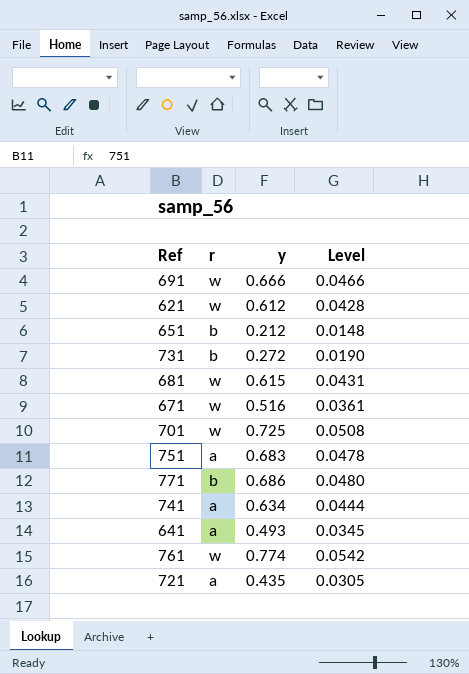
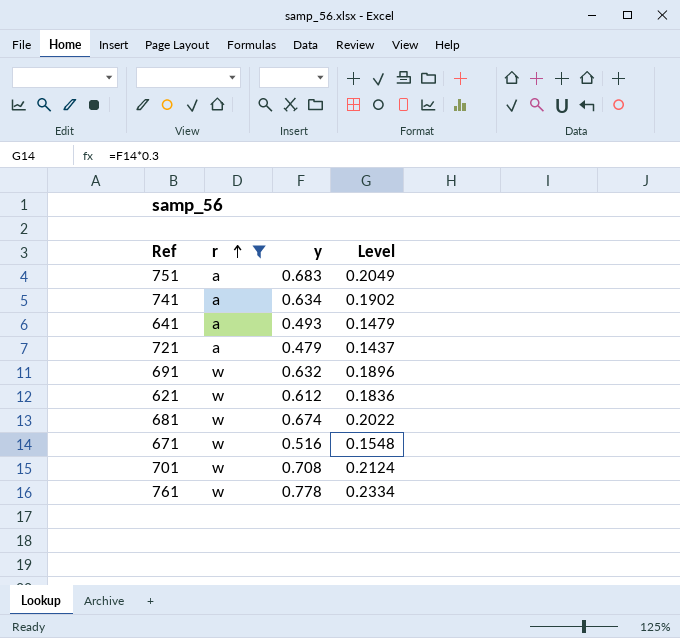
filter: none -> r != b
row order: none -> r ascending
column Level | formula: [y] * 0.07 -> [y] * 0.3
721 | y: 0.435 -> 0.479
691 | y: 0.666 -> 0.632
681 | y: 0.615 -> 0.674
701 | y: 0.725 -> 0.708
761 | y: 0.774 -> 0.778

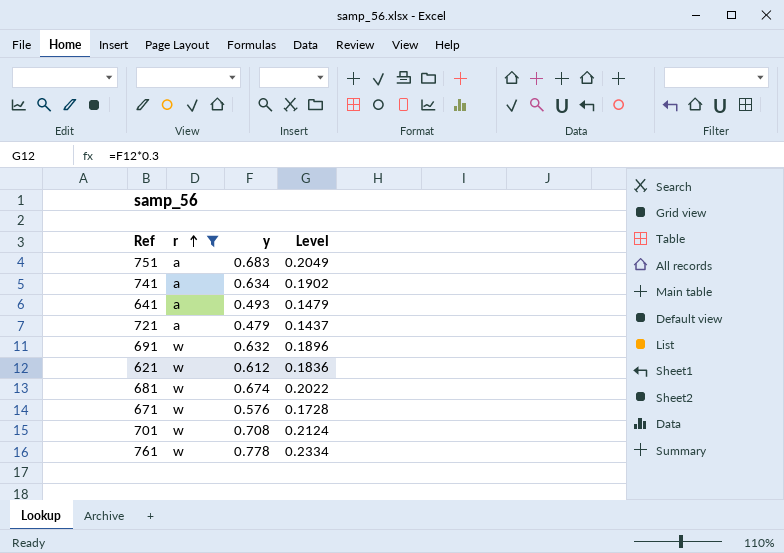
671 | y: 0.516 -> 0.576
671 | Level: 0.1548 -> 0.1728

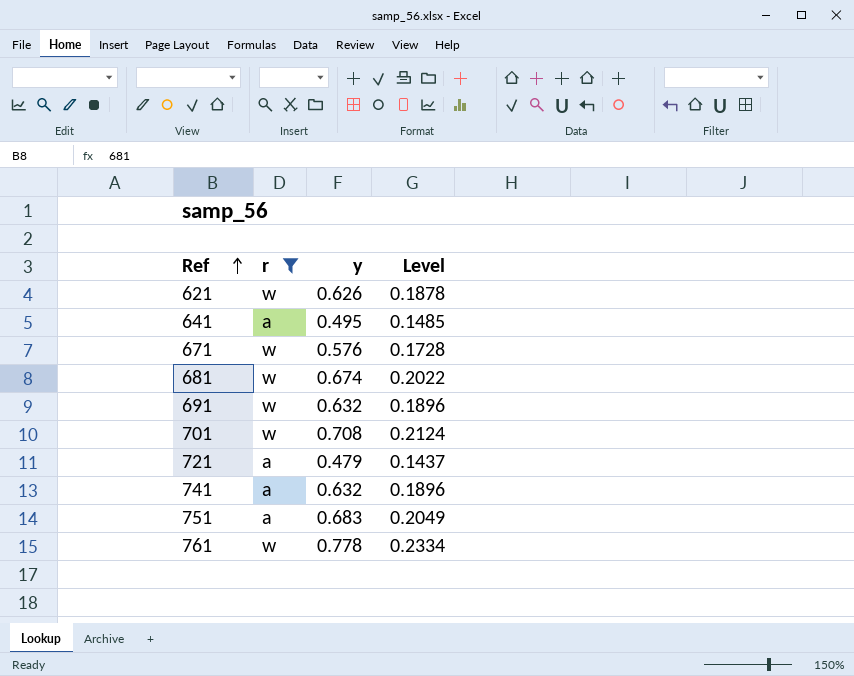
row order: r ascending -> Ref ascending
621 | y: 0.612 -> 0.626
621 | Level: 0.1836 -> 0.1878
641 | y: 0.493 -> 0.495
641 | Level: 0.1479 -> 0.1485
741 | y: 0.634 -> 0.632
741 | Level: 0.1902 -> 0.1896

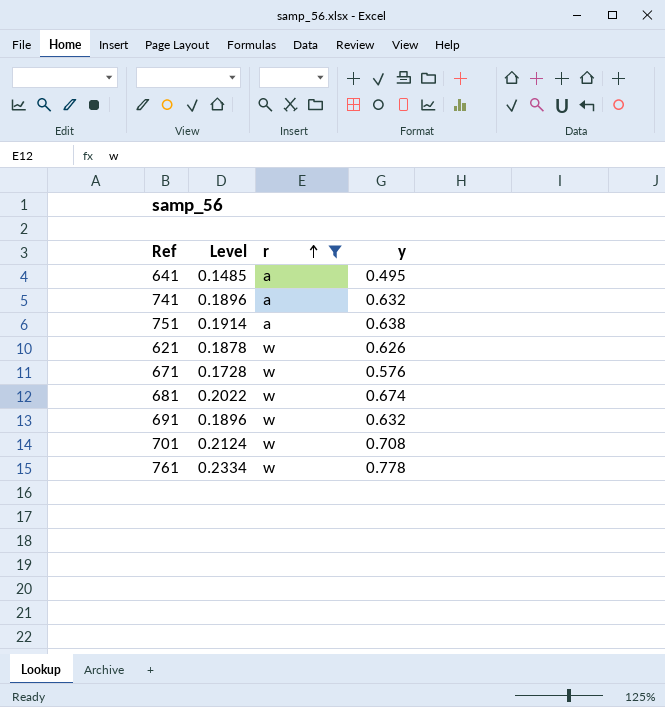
row order: Ref ascending -> r ascending
column Level | position: 4 -> 2
row 721: a | 0.479 | 0.1437 -> none
751 | Level: 0.2049 -> 0.1914
751 | y: 0.683 -> 0.638

